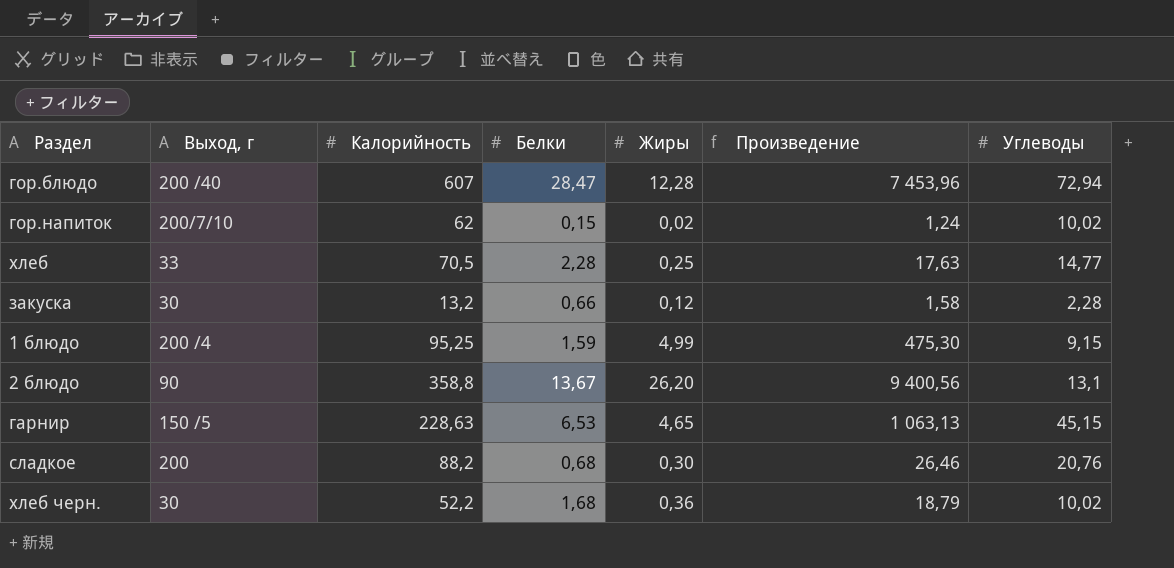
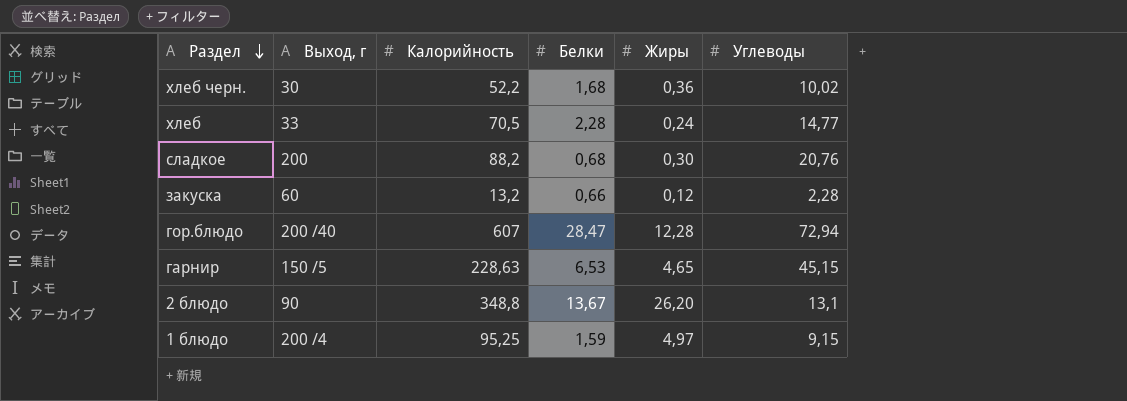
row order: none -> Раздел descending
column Произведение | formula: [Калорийность] * [Жиры] -> none
row гор.напиток: 200/7/10 | 62 | 0,15 | 0,02 | 1,24 | 10,02 -> none
хлеб | Жиры: 0,25 -> 0,24
закуска | Выход, г: 30 -> 60
2 блюдо | Калорийность: 358,8 -> 348,8
1 блюдо | Жиры: 4,99 -> 4,97

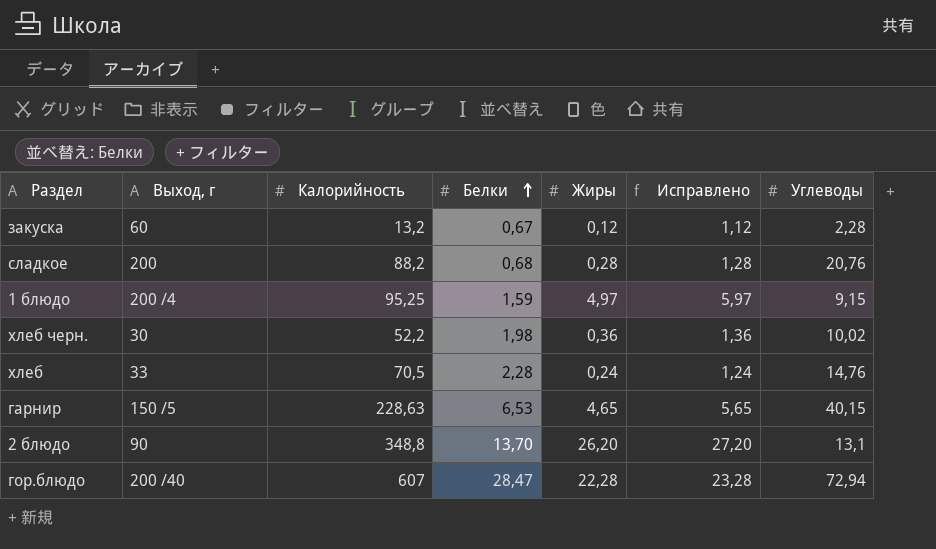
row order: Раздел descending -> Белки ascending
column Исправлено | formula: none -> [Жиры] + 1
закуска | Белки: 0,66 -> 0,67
сладкое | Жиры: 0,30 -> 0,28
хлеб черн. | Белки: 1,68 -> 1,98
хлеб | Углеводы: 14,77 -> 14,76
гарнир | Углеводы: 45,15 -> 40,15
2 блюдо | Белки: 13,67 -> 13,70
гор.блюдо | Жиры: 12,28 -> 22,28

